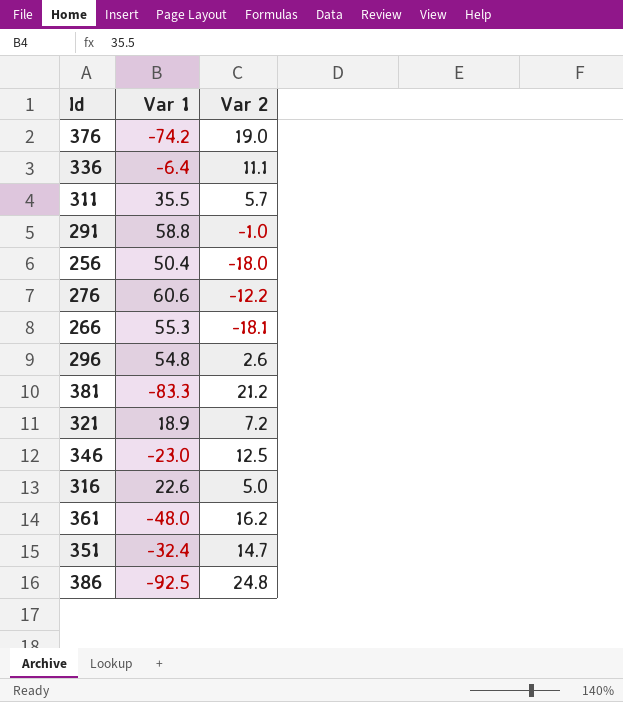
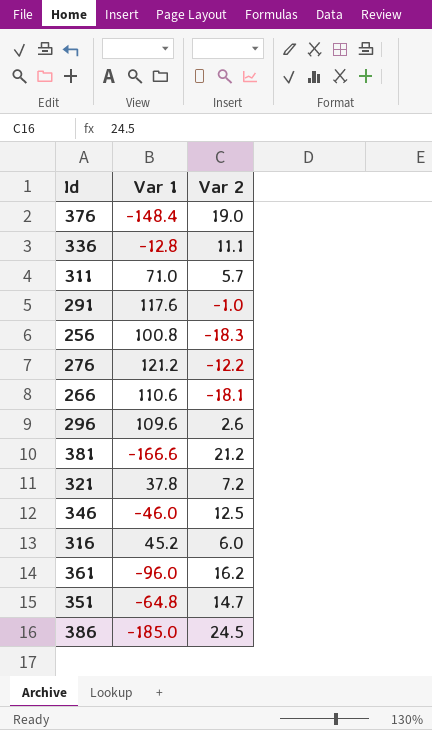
376 | Var 1: -74.2 -> -148.4
336 | Var 1: -6.4 -> -12.8
311 | Var 1: 35.5 -> 71.0
291 | Var 1: 58.8 -> 117.6
256 | Var 1: 50.4 -> 100.8
256 | Var 2: -18.0 -> -18.3
276 | Var 1: 60.6 -> 121.2
266 | Var 1: 55.3 -> 110.6
296 | Var 1: 54.8 -> 109.6
381 | Var 1: -83.3 -> -166.6
321 | Var 1: 18.9 -> 37.8
346 | Var 1: -23.0 -> -46.0
316 | Var 1: 22.6 -> 45.2
316 | Var 2: 5.0 -> 6.0
361 | Var 1: -48.0 -> -96.0
351 | Var 1: -32.4 -> -64.8
386 | Var 1: -92.5 -> -185.0
386 | Var 2: 24.8 -> 24.5

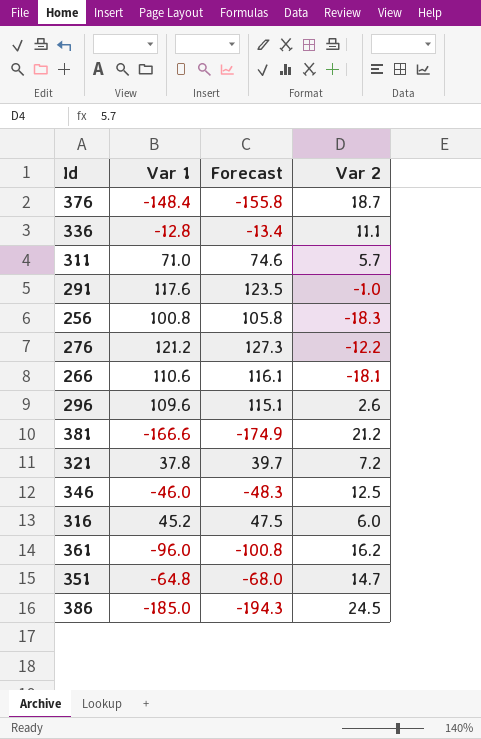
column Forecast | formula: none -> [Var 1] * 1.05
376 | Var 2: 19.0 -> 18.7

